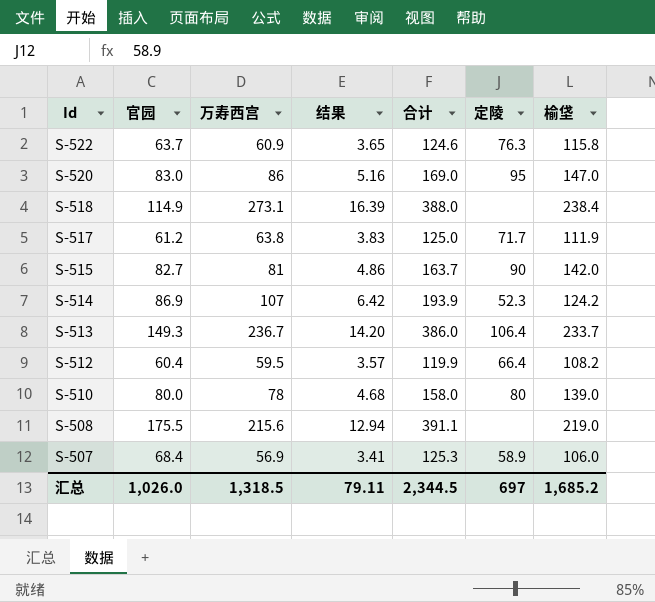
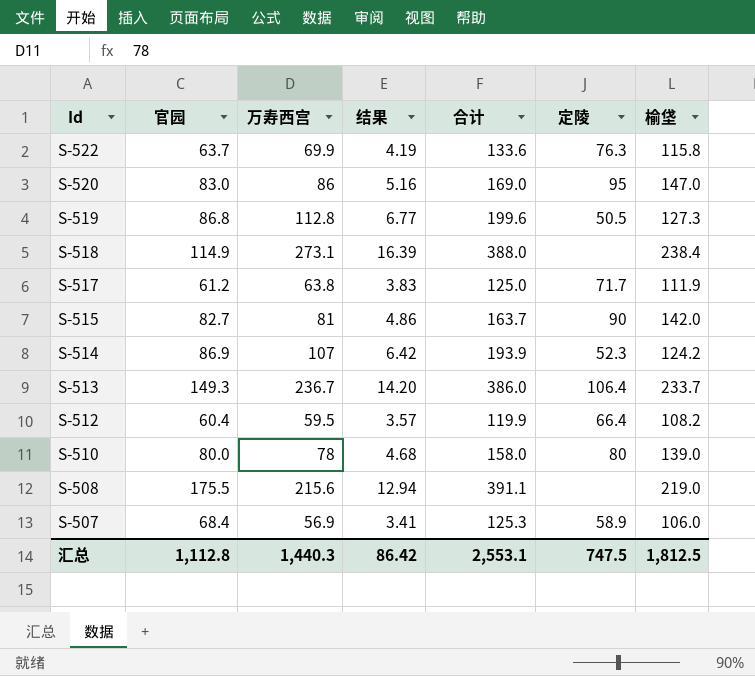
S-522 | 万寿西宫: 60.9 -> 69.9
S-522 | 结果: 3.65 -> 4.19
S-522 | 合计: 124.6 -> 133.6
row S-519: none -> 86.8 | 112.8 | 6.77 | 199.6 | 50.5 | 127.3
汇总 | 官园: 1,026.0 -> 1,112.8
汇总 | 万寿西宫: 1,318.5 -> 1,440.3
汇总 | 结果: 79.11 -> 86.42
汇总 | 合计: 2,344.5 -> 2,553.1
汇总 | 定陵: 697 -> 747.5
汇总 | 榆垡: 1,685.2 -> 1,812.5

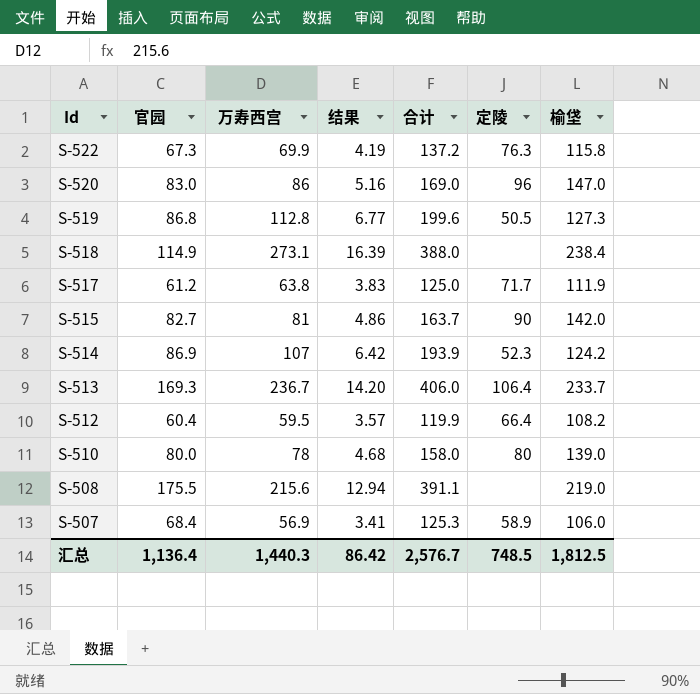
S-522 | 官园: 63.7 -> 67.3
S-522 | 合计: 133.6 -> 137.2
S-520 | 定陵: 95 -> 96
S-513 | 官园: 149.3 -> 169.3
S-513 | 合计: 386.0 -> 406.0
汇总 | 官园: 1,112.8 -> 1,136.4
汇总 | 合计: 2,553.1 -> 2,576.7
汇总 | 定陵: 747.5 -> 748.5

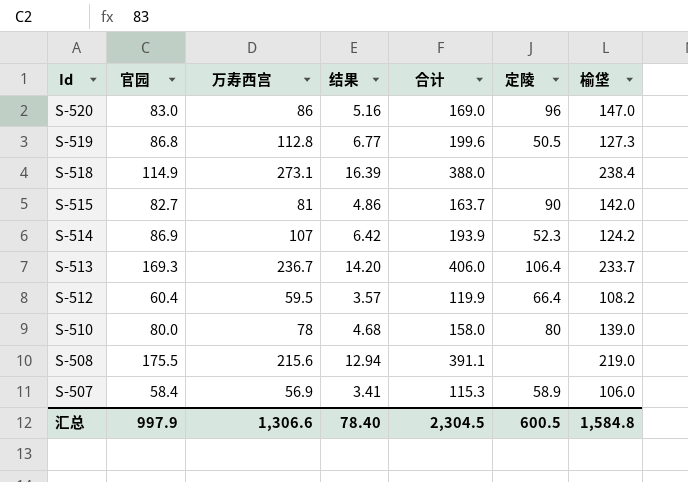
row S-522: 67.3 | 69.9 | 4.19 | 137.2 | 76.3 | 115.8 -> none
row S-517: 61.2 | 63.8 | 3.83 | 125.0 | 71.7 | 111.9 -> none
S-507 | 官园: 68.4 -> 58.4
S-507 | 合计: 125.3 -> 115.3
汇总 | 官园: 1,136.4 -> 997.9
汇总 | 万寿西宫: 1,440.3 -> 1,306.6
汇总 | 结果: 86.42 -> 78.40
汇总 | 合计: 2,576.7 -> 2,304.5
汇总 | 定陵: 748.5 -> 600.5
汇总 | 榆垡: 1,812.5 -> 1,584.8

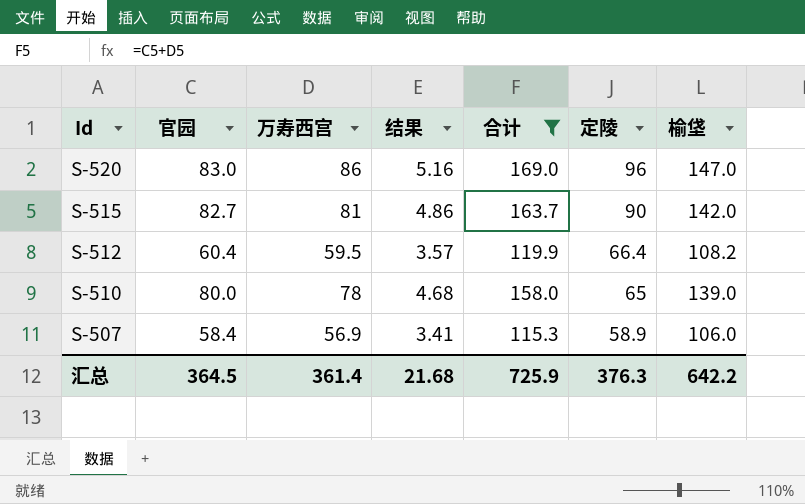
filter: none -> 合计 <= 169.0
S-510 | 定陵: 80 -> 65
汇总 | 官园: 997.9 -> 364.5
汇总 | 万寿西宫: 1,306.6 -> 361.4
汇总 | 结果: 78.40 -> 21.68
汇总 | 合计: 2,304.5 -> 725.9
汇总 | 定陵: 600.5 -> 376.3
汇总 | 榆垡: 1,584.8 -> 642.2

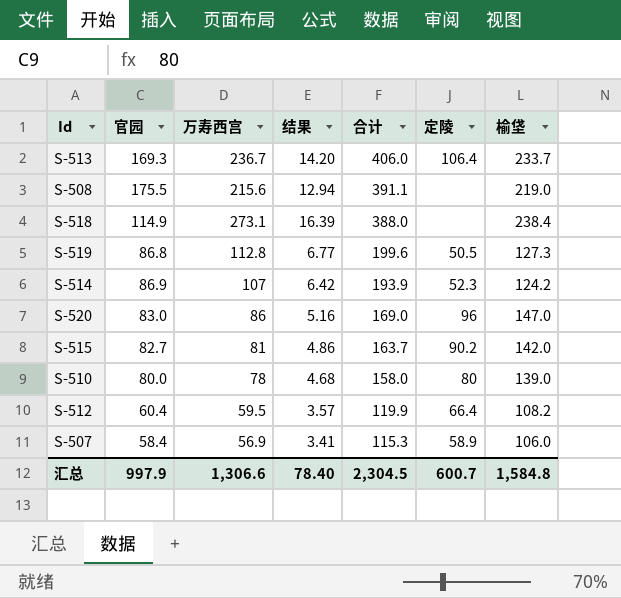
filter: 合计 <= 169.0 -> none
row order: Id descending -> 合计 descending
S-515 | 定陵: 90 -> 90.2
S-510 | 定陵: 65 -> 80
汇总 | 官园: 364.5 -> 997.9
汇总 | 万寿西宫: 361.4 -> 1,306.6
汇总 | 结果: 21.68 -> 78.40
汇总 | 合计: 725.9 -> 2,304.5
汇总 | 定陵: 376.3 -> 600.7
汇总 | 榆垡: 642.2 -> 1,584.8

